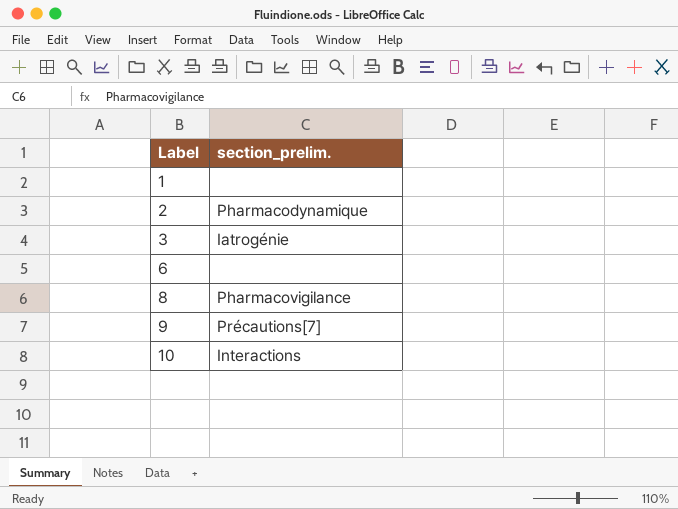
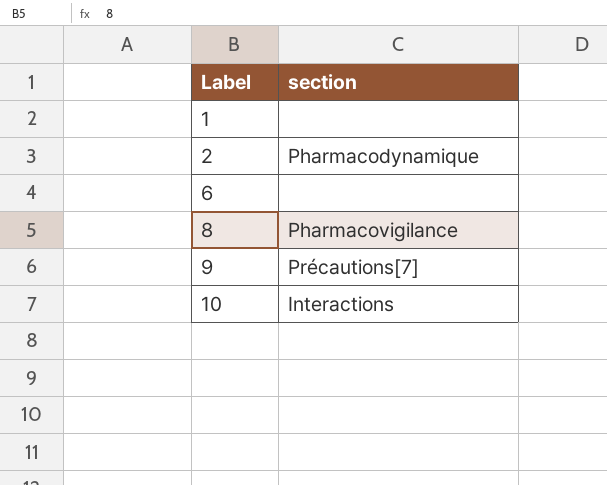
column name: section_prelim. -> section
row 3: Iatrogénie -> none

